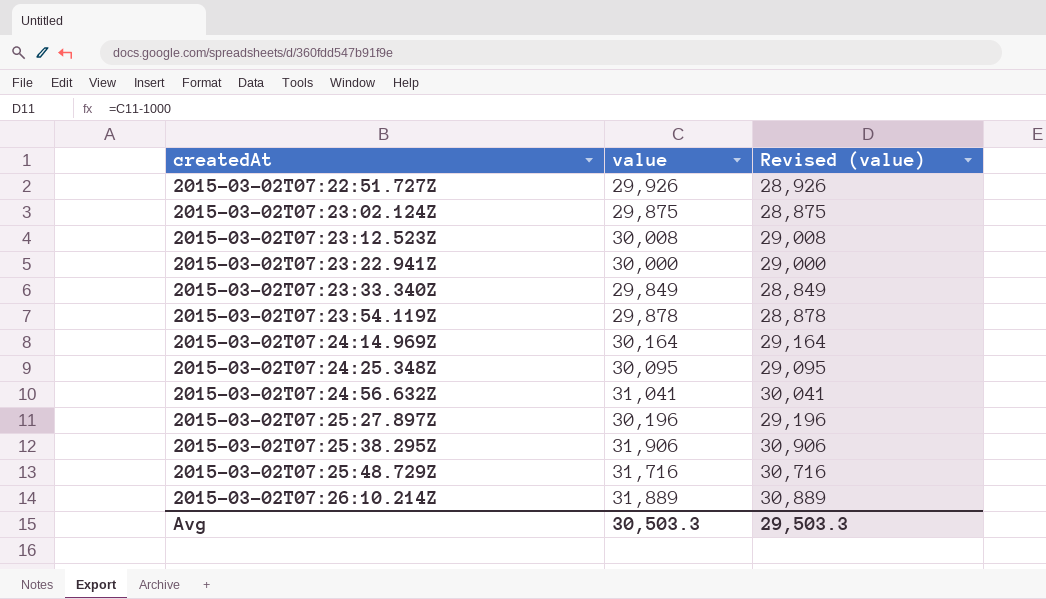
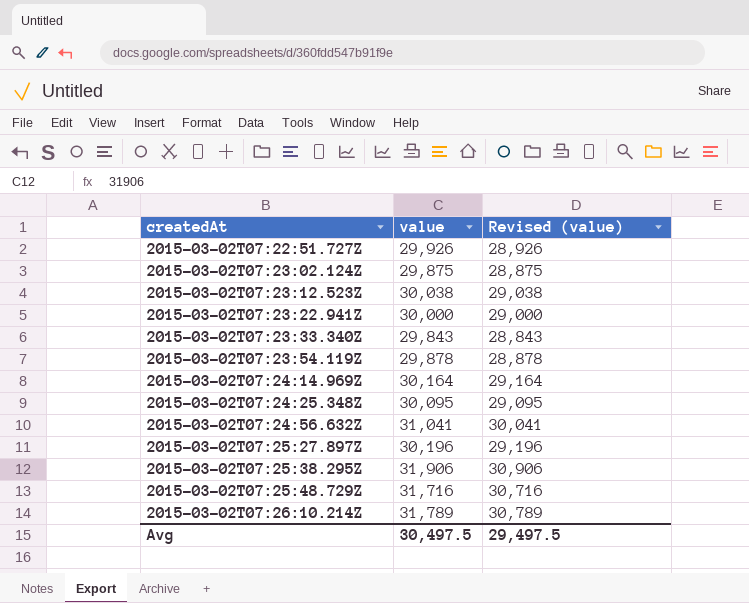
2015-03-02T07:23:12.523Z | value: 30,008 -> 30,038
2015-03-02T07:23:12.523Z | Revised (value): 29,008 -> 29,038
2015-03-02T07:23:33.340Z | value: 29,849 -> 29,843
2015-03-02T07:23:33.340Z | Revised (value): 28,849 -> 28,843
2015-03-02T07:26:10.214Z | value: 31,889 -> 31,789
2015-03-02T07:26:10.214Z | Revised (value): 30,889 -> 30,789
Avg | value: 30,503.3 -> 30,497.5
Avg | Revised (value): 29,503.3 -> 29,497.5

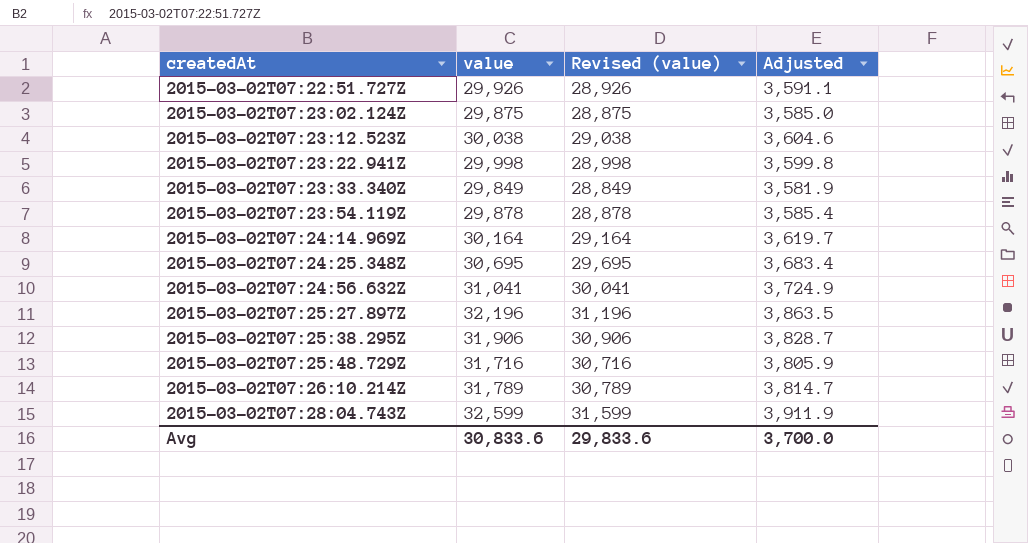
column Adjusted | formula: none -> [value] * 0.12
2015-03-02T07:23:22.941Z | value: 30,000 -> 29,998
2015-03-02T07:23:22.941Z | Revised (value): 29,000 -> 28,998
2015-03-02T07:23:33.340Z | value: 29,843 -> 29,849
2015-03-02T07:23:33.340Z | Revised (value): 28,843 -> 28,849
2015-03-02T07:24:25.348Z | value: 30,095 -> 30,695
2015-03-02T07:24:25.348Z | Revised (value): 29,095 -> 29,695
2015-03-02T07:25:27.897Z | value: 30,196 -> 32,196
2015-03-02T07:25:27.897Z | Revised (value): 29,196 -> 31,196
row 2015-03-02T07:28:04.743Z: none -> 32,599 | 31,599 | 3,911.9
Avg | value: 30,497.5 -> 30,833.6
Avg | Revised (value): 29,497.5 -> 29,833.6

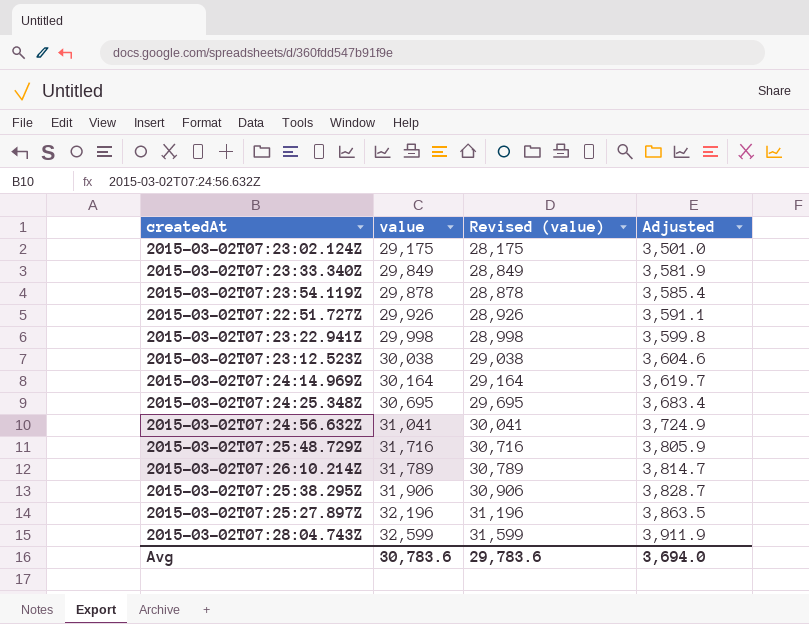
row order: createdAt ascending -> value ascending
2015-03-02T07:23:02.124Z | value: 29,875 -> 29,175
2015-03-02T07:23:02.124Z | Revised (value): 28,875 -> 28,175
2015-03-02T07:23:02.124Z | Adjusted: 3,585.0 -> 3,501.0
Avg | value: 30,833.6 -> 30,783.6
Avg | Revised (value): 29,833.6 -> 29,783.6
Avg | Adjusted: 3,700.0 -> 3,694.0

